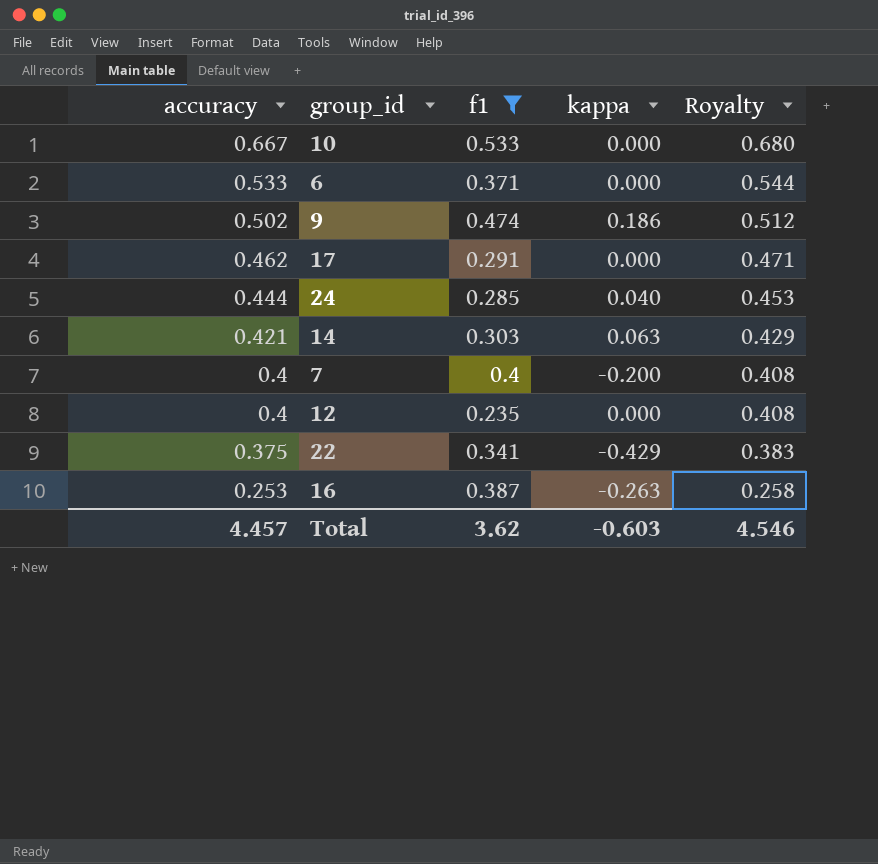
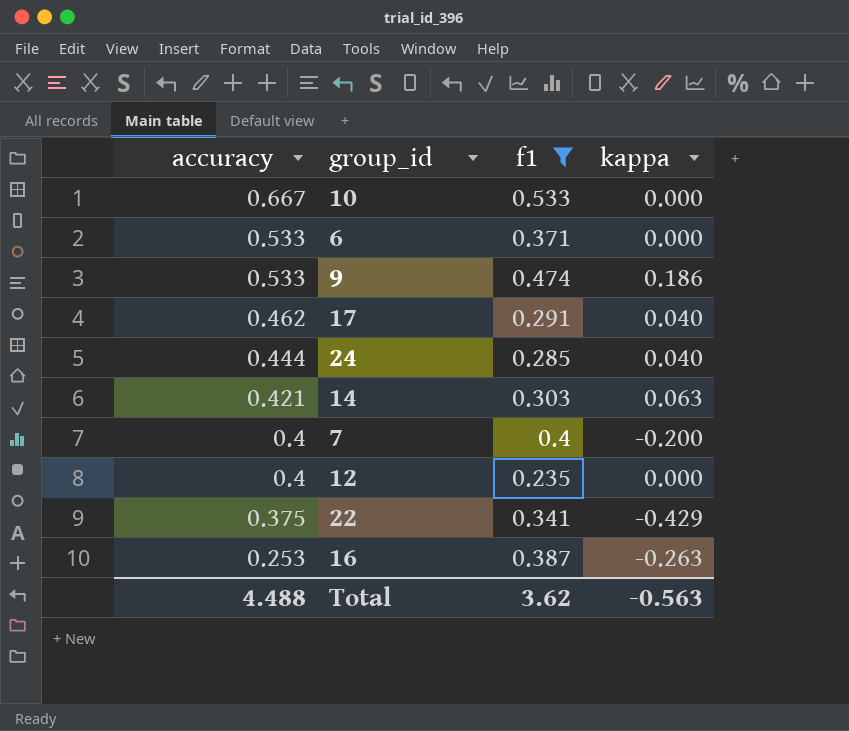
column Royalty | formula: [accuracy] * 1.02 -> none
9 | accuracy: 0.502 -> 0.533
17 | kappa: 0.000 -> 0.040
Total | accuracy: 4.457 -> 4.488
Total | kappa: -0.603 -> -0.563

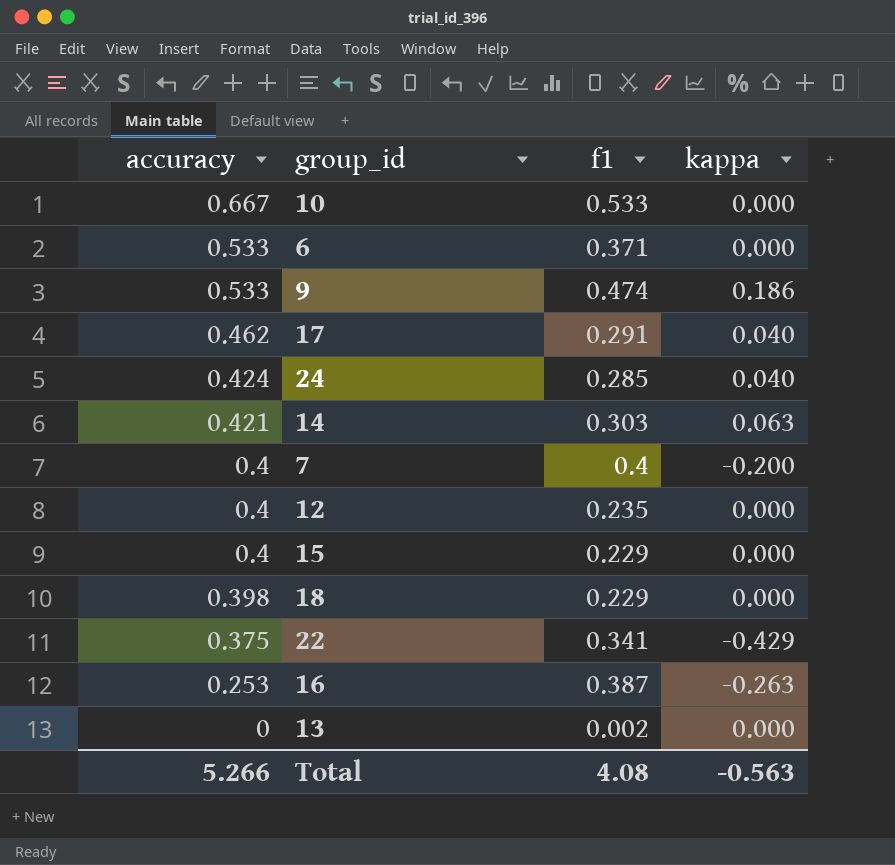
filter: f1 >= 0.235 -> none
24 | accuracy: 0.444 -> 0.424
Total | accuracy: 4.488 -> 5.266
Total | f1: 3.62 -> 4.08

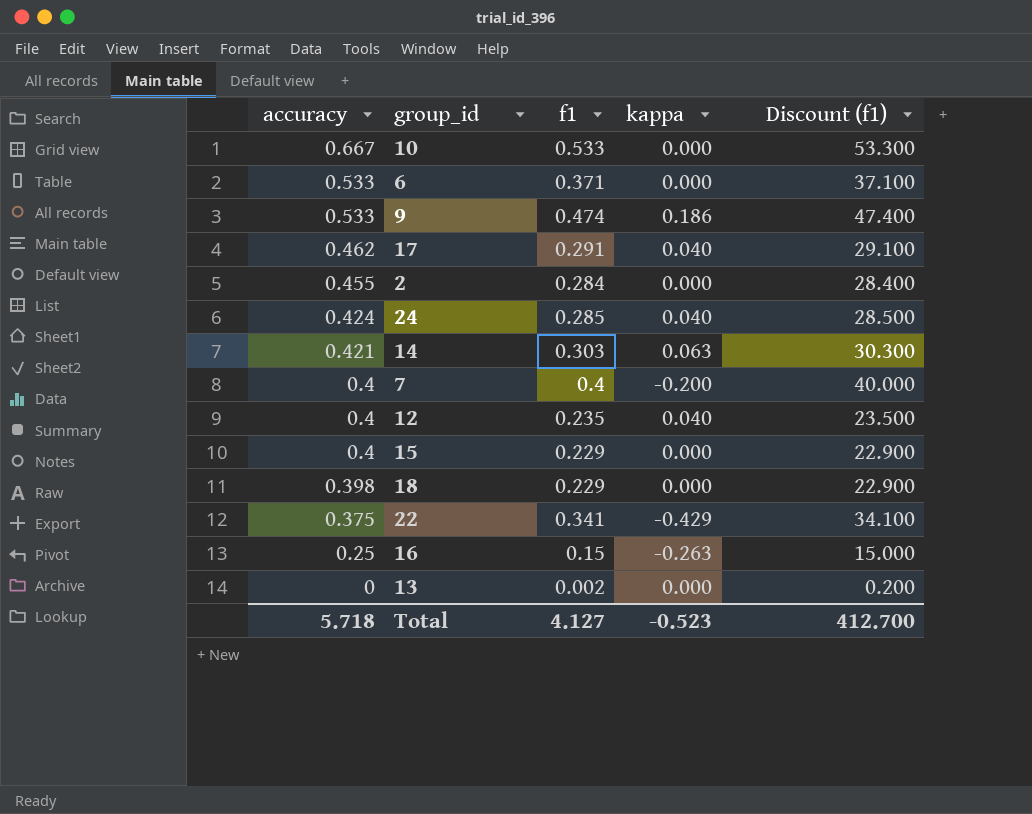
column Discount (f1) | formula: none -> [f1] * 100
row 2: none -> 0.455 | 0.284 | 0.000 | 28.400
12 | kappa: 0.000 -> 0.040
16 | accuracy: 0.253 -> 0.25
16 | f1: 0.387 -> 0.15
Total | accuracy: 5.266 -> 5.718
Total | f1: 4.08 -> 4.127
Total | kappa: -0.563 -> -0.523

